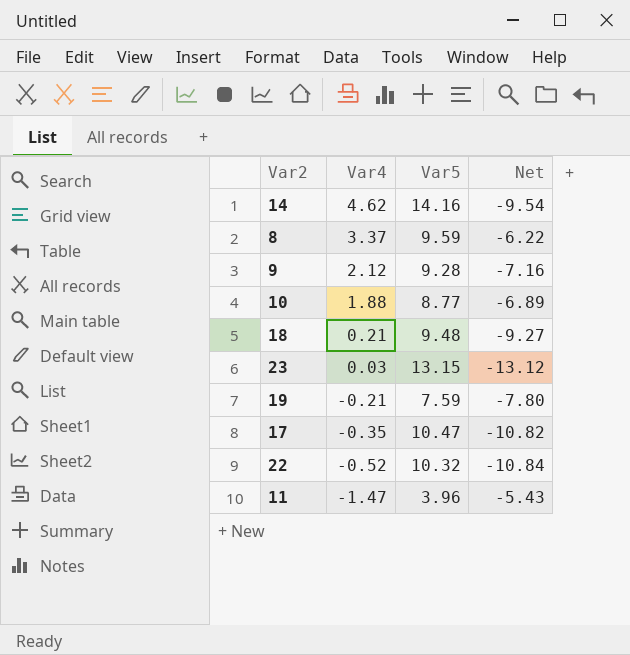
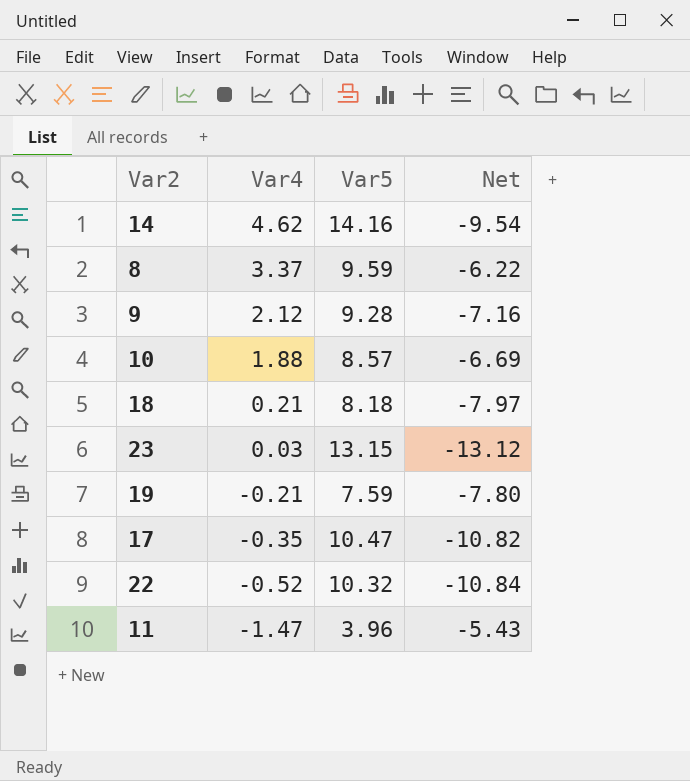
10 | Var5: 8.77 -> 8.57
10 | Net: -6.89 -> -6.69
18 | Var5: 9.48 -> 8.18
18 | Net: -9.27 -> -7.97

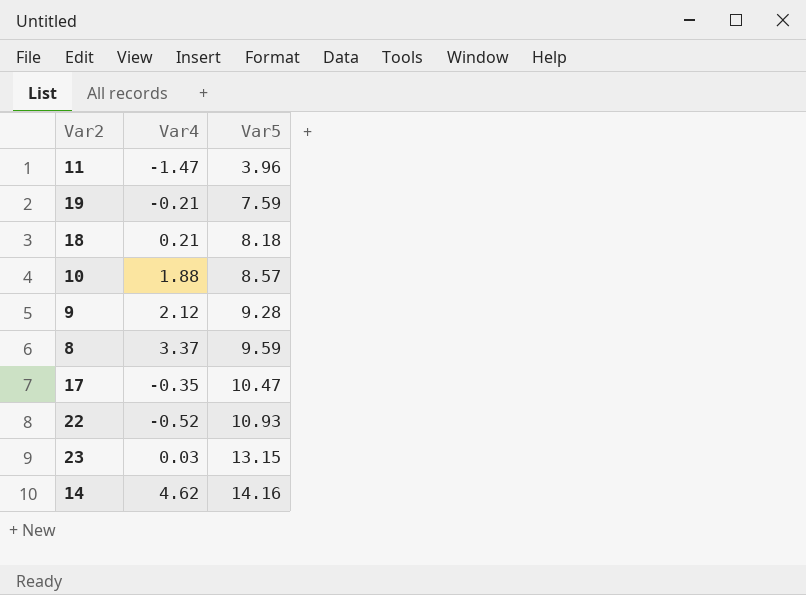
row order: Var4 descending -> Var5 ascending
column Net | formula: [Var4] - [Var5] -> none
22 | Var5: 10.32 -> 10.93

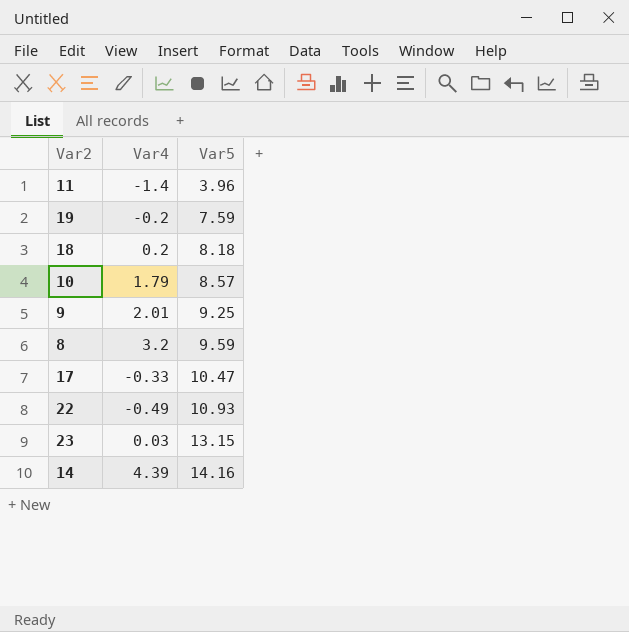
11 | Var4: -1.47 -> -1.4
19 | Var4: -0.21 -> -0.2
18 | Var4: 0.21 -> 0.2
10 | Var4: 1.88 -> 1.79
9 | Var4: 2.12 -> 2.01
9 | Var5: 9.28 -> 9.25
8 | Var4: 3.37 -> 3.2
17 | Var4: -0.35 -> -0.33
22 | Var4: -0.52 -> -0.49
14 | Var4: 4.62 -> 4.39

